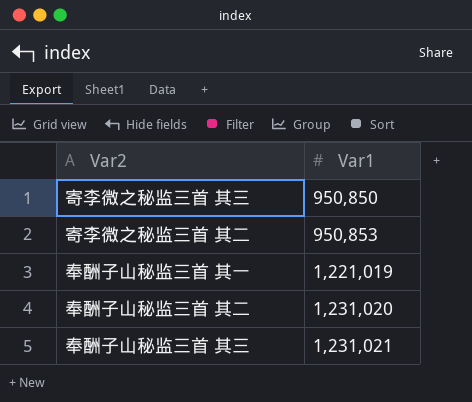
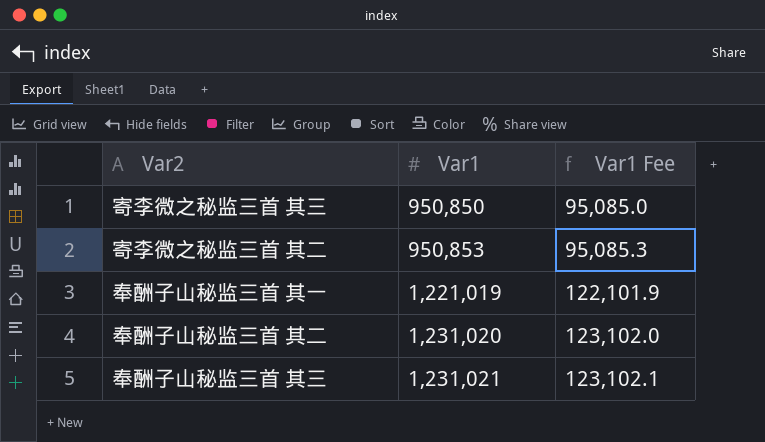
column Var1 Fee | formula: none -> [Var1] * 0.1

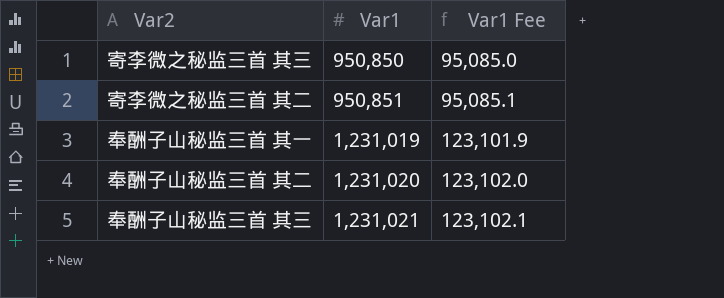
寄李微之秘监三首 其二 | Var1: 950,853 -> 950,851
寄李微之秘监三首 其二 | Var1 Fee: 95,085.3 -> 95,085.1
奉酬子山秘监三首 其一 | Var1: 1,221,019 -> 1,231,019
奉酬子山秘监三首 其一 | Var1 Fee: 122,101.9 -> 123,101.9

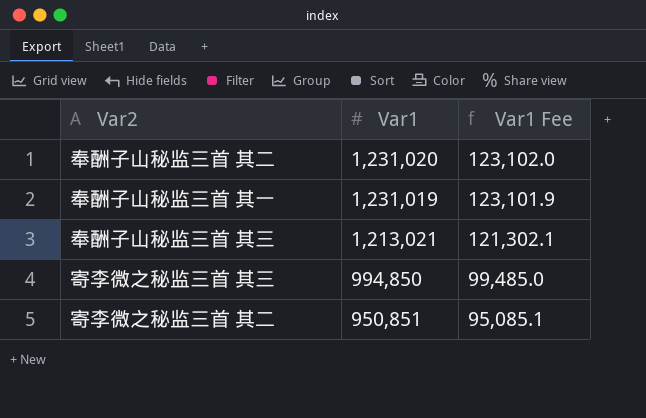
row order: Var1 ascending -> Var1 descending
奉酬子山秘监三首 其三 | Var1: 1,231,021 -> 1,213,021
奉酬子山秘监三首 其三 | Var1 Fee: 123,102.1 -> 121,302.1
寄李微之秘监三首 其三 | Var1: 950,850 -> 994,850
寄李微之秘监三首 其三 | Var1 Fee: 95,085.0 -> 99,485.0

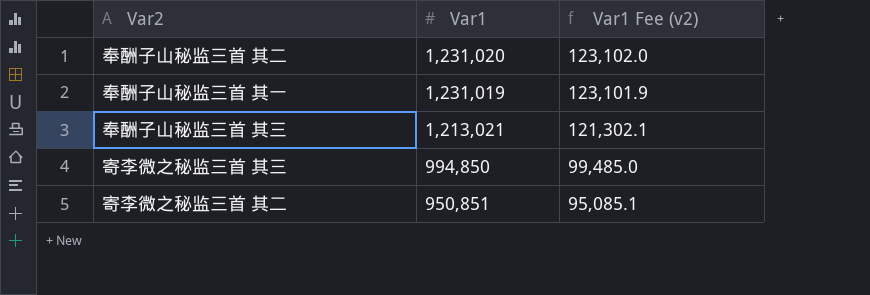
column name: Var1 Fee -> Var1 Fee (v2)

